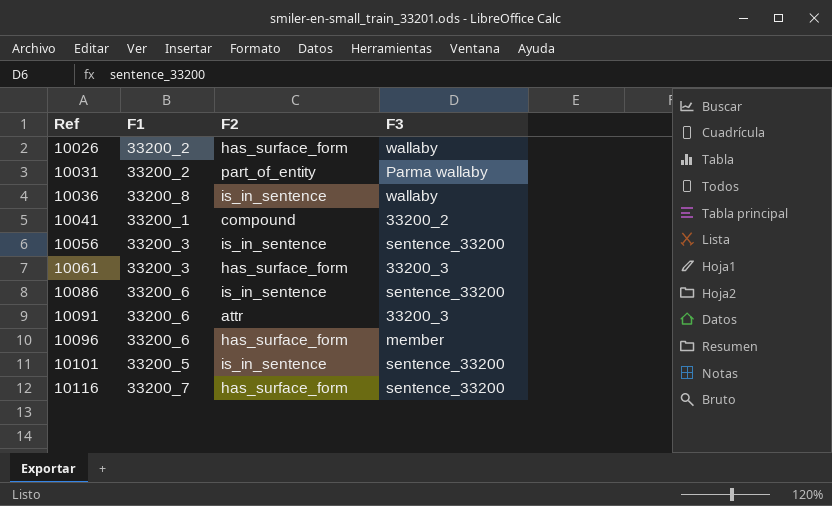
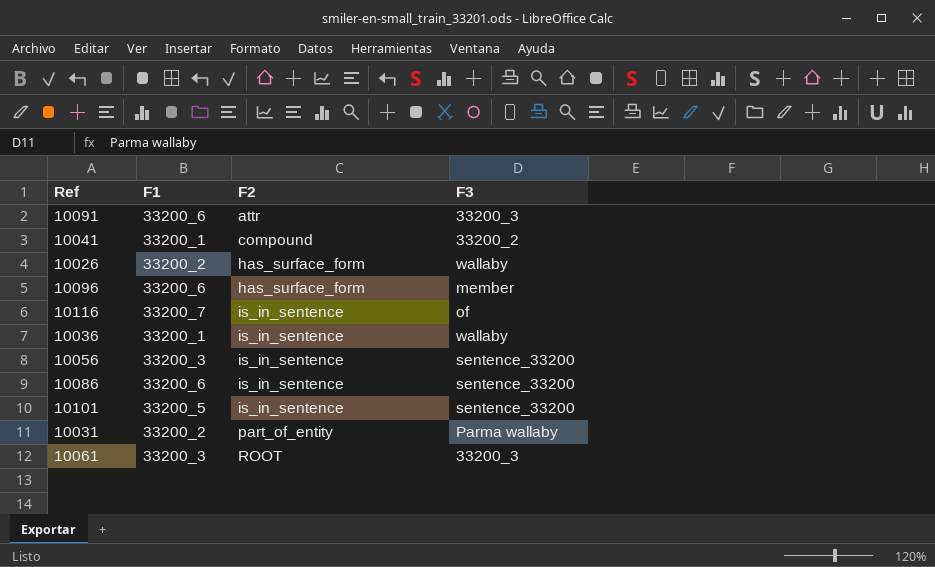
row order: Ref ascending -> F2 ascending
10116 | F2: has_surface_form -> is_in_sentence
10116 | F3: sentence_33200 -> of
10036 | F1: 33200_8 -> 33200_1
10061 | F2: has_surface_form -> ROOT

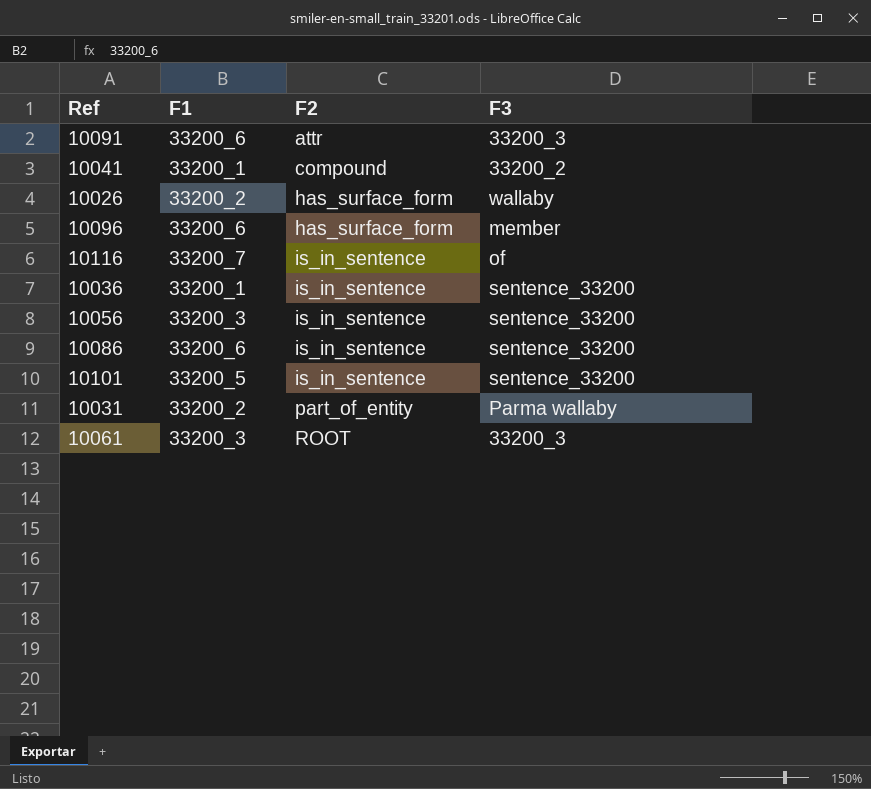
10036 | F3: wallaby -> sentence_33200

